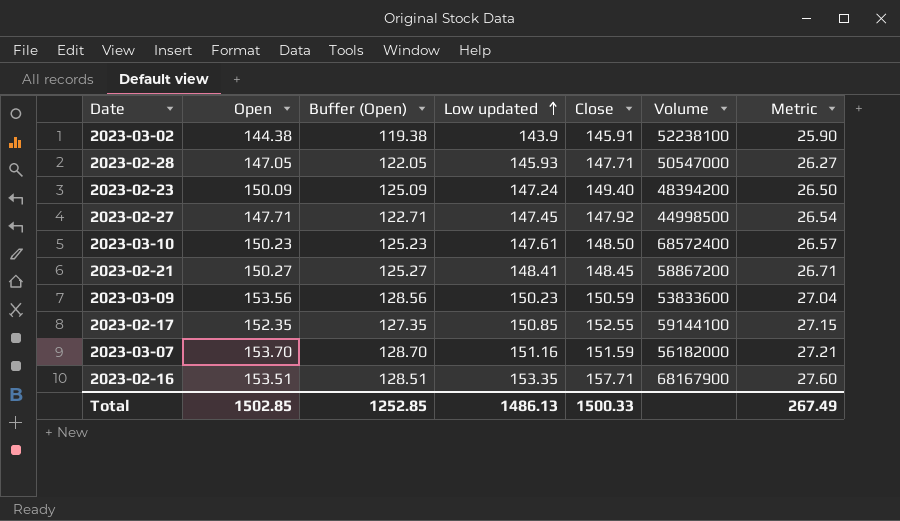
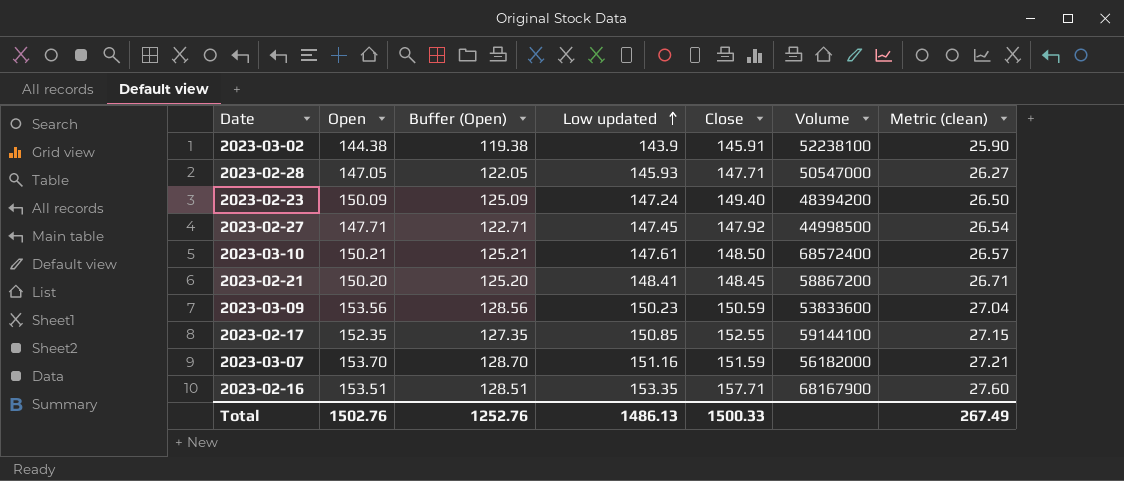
column name: Metric -> Metric (clean)
2023-03-10 | Open: 150.23 -> 150.21
2023-03-10 | Buffer (Open): 125.23 -> 125.21
2023-02-21 | Open: 150.27 -> 150.20
2023-02-21 | Buffer (Open): 125.27 -> 125.20
Total | Open: 1502.85 -> 1502.76
Total | Buffer (Open): 1252.85 -> 1252.76

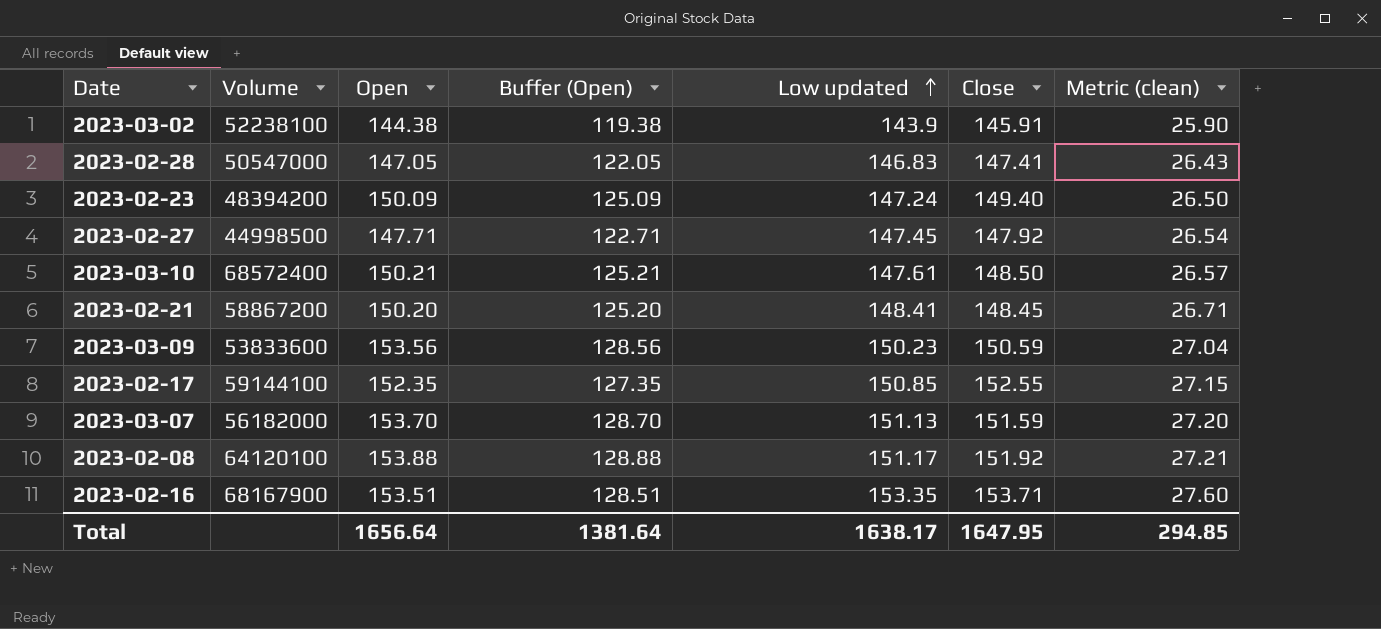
column Volume | position: 6 -> 2
2023-02-28 | Low updated: 145.93 -> 146.83
2023-02-28 | Close: 147.71 -> 147.41
2023-02-28 | Metric (clean): 26.27 -> 26.43
2023-03-07 | Low updated: 151.16 -> 151.13
2023-03-07 | Metric (clean): 27.21 -> 27.20
row 2023-02-08: none -> 64120100 | 153.88 | 128.88 | 151.17 | 151.92 | 27.21
2023-02-16 | Close: 157.71 -> 153.71
Total | Open: 1502.76 -> 1656.64
Total | Buffer (Open): 1252.76 -> 1381.64
Total | Low updated: 1486.13 -> 1638.17
Total | Close: 1500.33 -> 1647.95
Total | Metric (clean): 267.49 -> 294.85

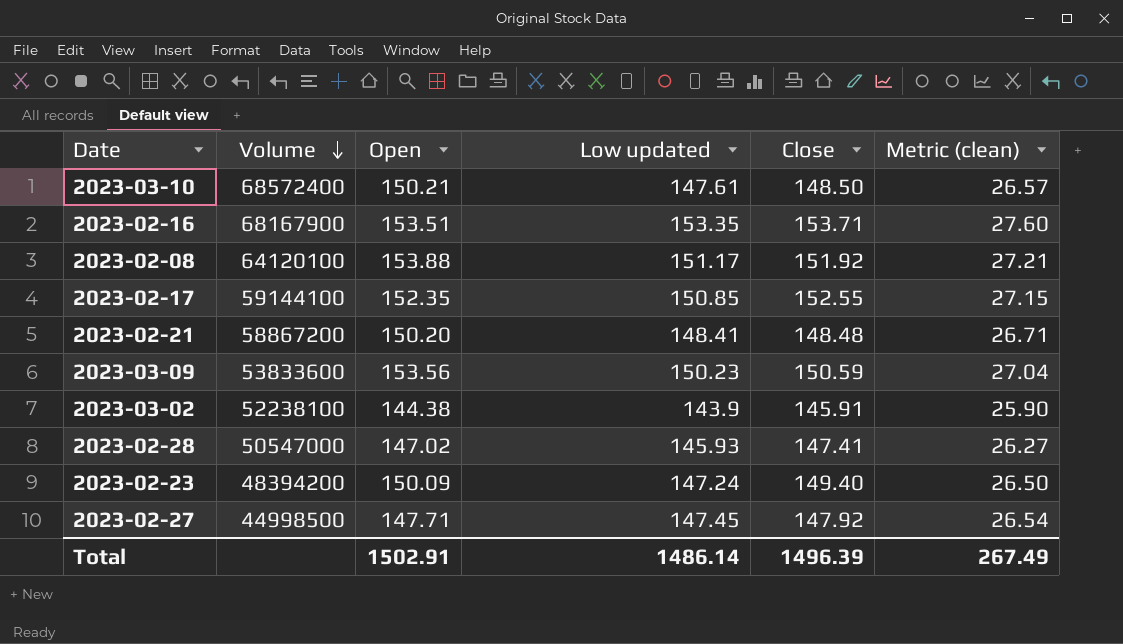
row order: Low updated ascending -> Volume descending
column Buffer (Open) | formula: [Open] - 25 -> none
row 2023-03-07: 56182000 | 153.70 | 128.70 | 151.13 | 151.59 | 27.20 -> none
2023-02-21 | Close: 148.45 -> 148.48
2023-02-28 | Open: 147.05 -> 147.02
2023-02-28 | Low updated: 146.83 -> 145.93
2023-02-28 | Metric (clean): 26.43 -> 26.27
Total | Open: 1656.64 -> 1502.91
Total | Low updated: 1638.17 -> 1486.14
Total | Close: 1647.95 -> 1496.39
Total | Metric (clean): 294.85 -> 267.49

